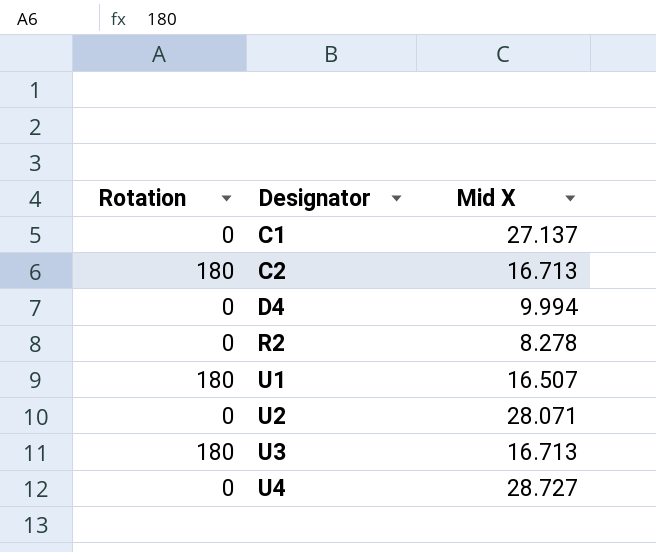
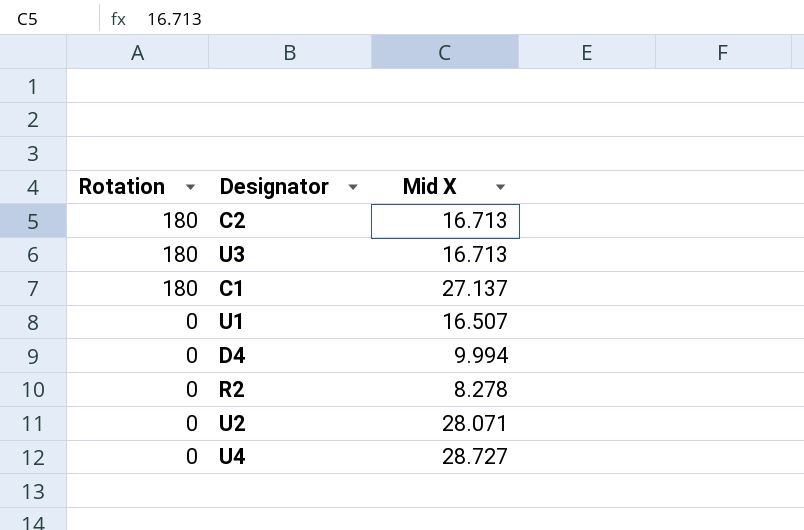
row order: Designator ascending -> Rotation descending
C1 | Rotation: 0 -> 180
U1 | Rotation: 180 -> 0

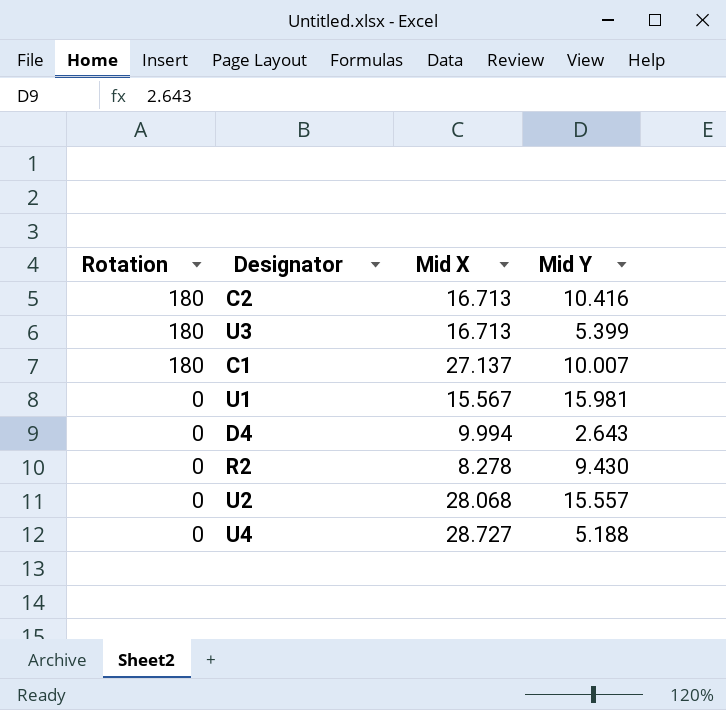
column Mid Y | position: none -> 4
U1 | Mid X: 16.507 -> 15.567
U2 | Mid X: 28.071 -> 28.068

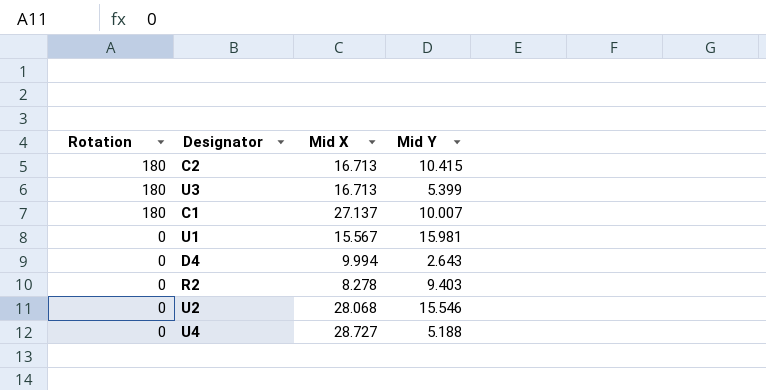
C2 | Mid Y: 10.416 -> 10.415
R2 | Mid Y: 9.430 -> 9.403
U2 | Mid Y: 15.557 -> 15.546

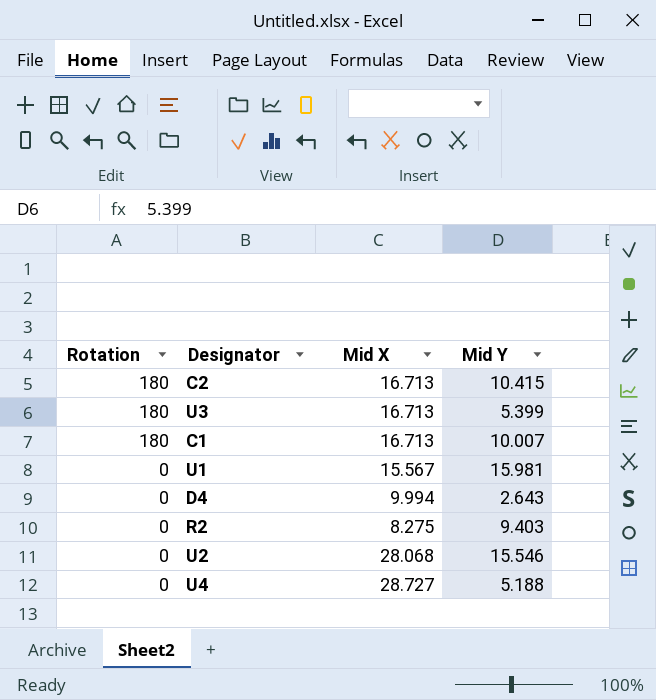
C1 | Mid X: 27.137 -> 16.713
R2 | Mid X: 8.278 -> 8.275

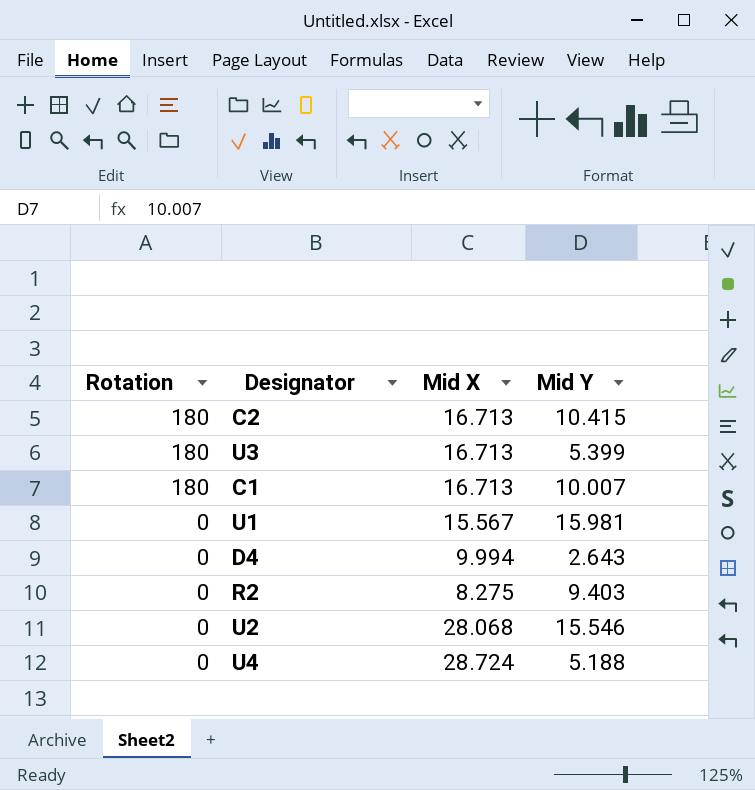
U4 | Mid X: 28.727 -> 28.724

